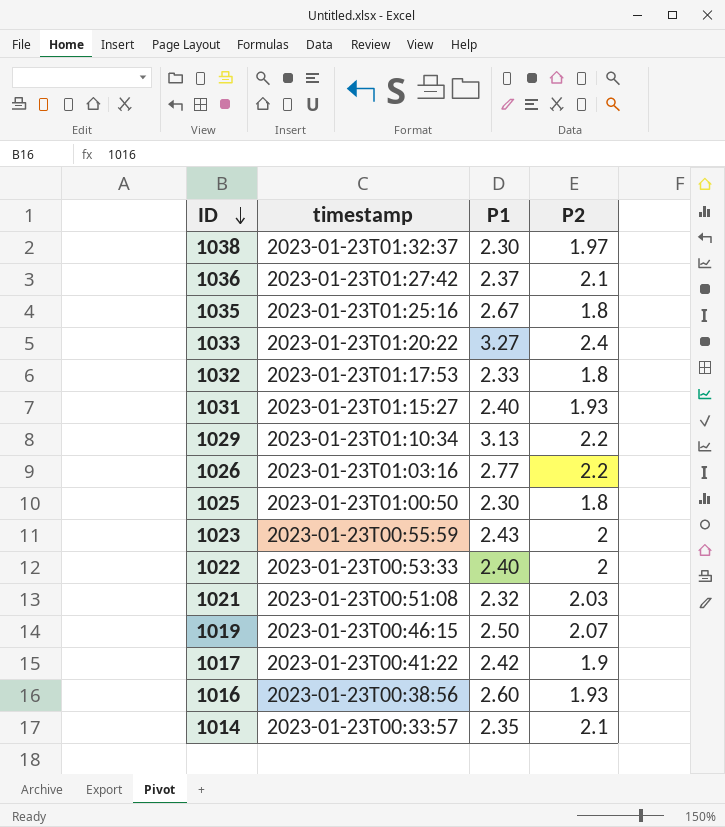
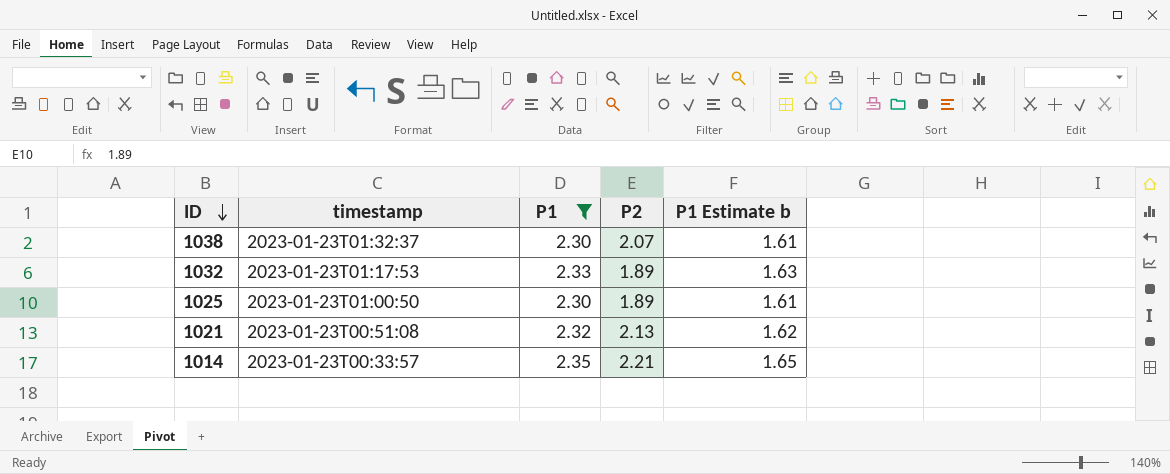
filter: none -> P1 <= 2.35
column P1 Estimate b | formula: none -> [P1] * 0.7
1038 | P2: 1.97 -> 2.07
1032 | P2: 1.8 -> 1.89
1025 | P2: 1.8 -> 1.89
1021 | P2: 2.03 -> 2.13
1014 | P2: 2.1 -> 2.21

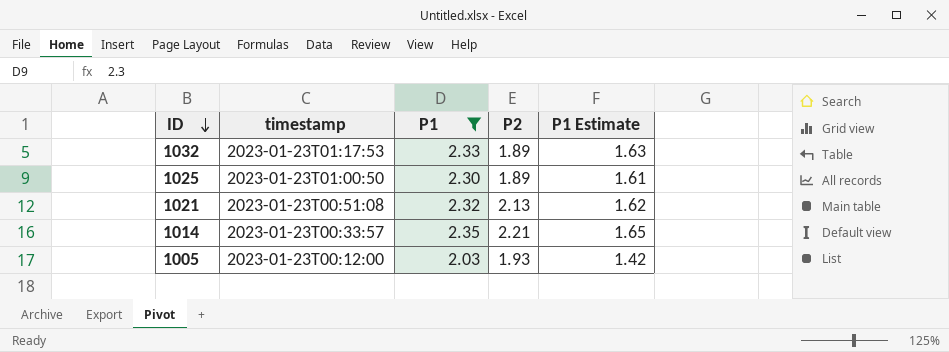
column name: P1 Estimate b -> P1 Estimate
row 1038: 2023-01-23T01:32:37 | 2.30 | 2.07 | 1.61 -> none
row 1005: none -> 2023-01-23T00:12:00 | 2.03 | 1.93 | 1.42

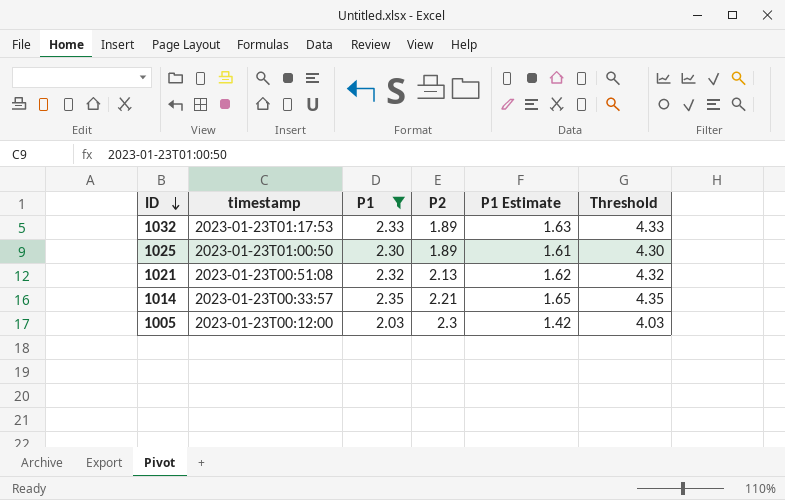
column Threshold | formula: none -> [P1] + 2
1005 | P2: 1.93 -> 2.3

